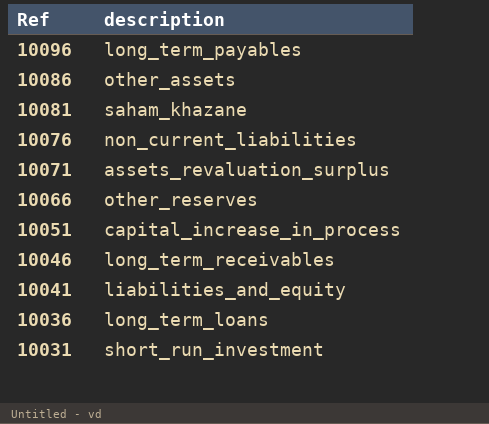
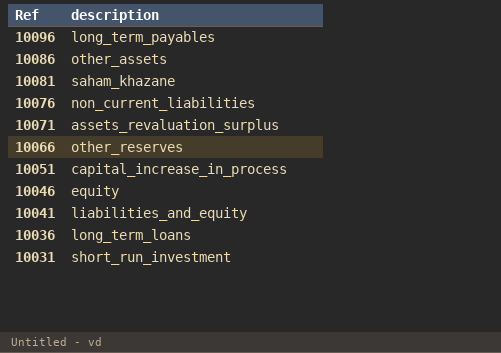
10046 | description: long_term_receivables -> equity

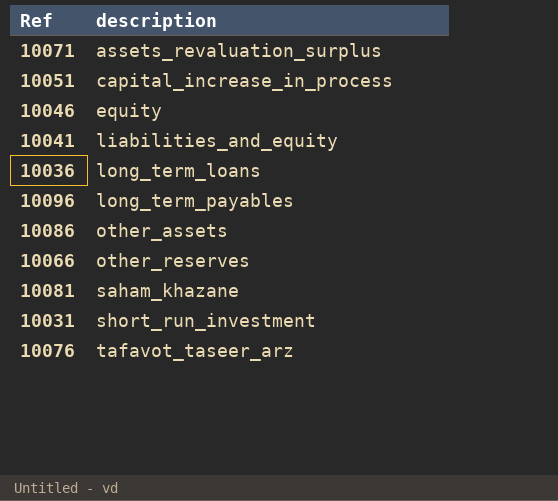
row order: Ref descending -> description ascending
10076 | description: non_current_liabilities -> tafavot_taseer_arz

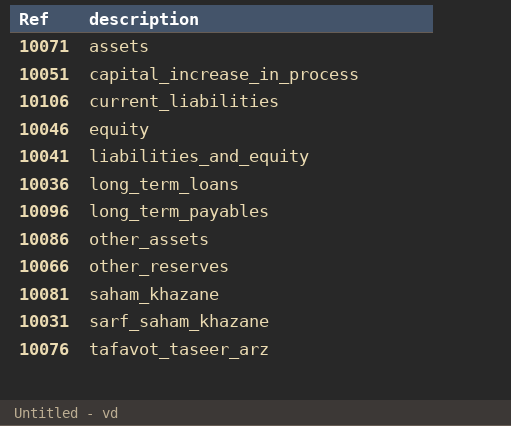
10071 | description: assets_revaluation_surplus -> assets
row 10106: none -> current_liabilities
10031 | description: short_run_investment -> sarf_saham_khazane

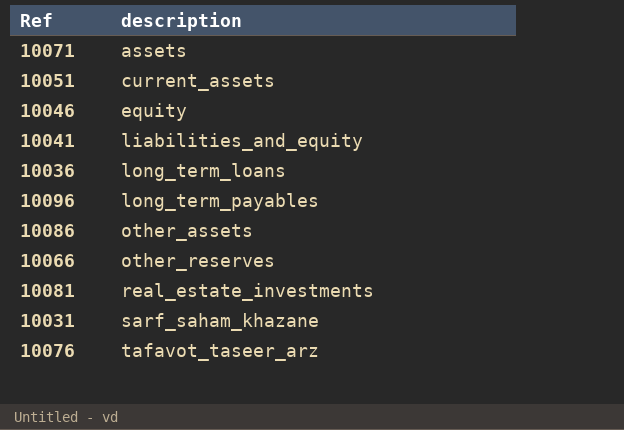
row 10106: current_liabilities -> none
10051 | description: capital_increase_in_process -> current_assets
10081 | description: saham_khazane -> real_estate_investments

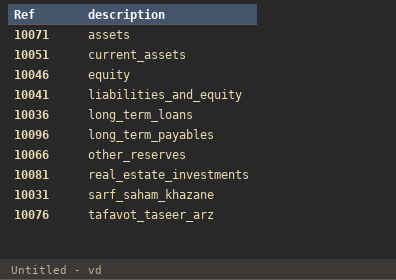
row 10086: other_assets -> none

